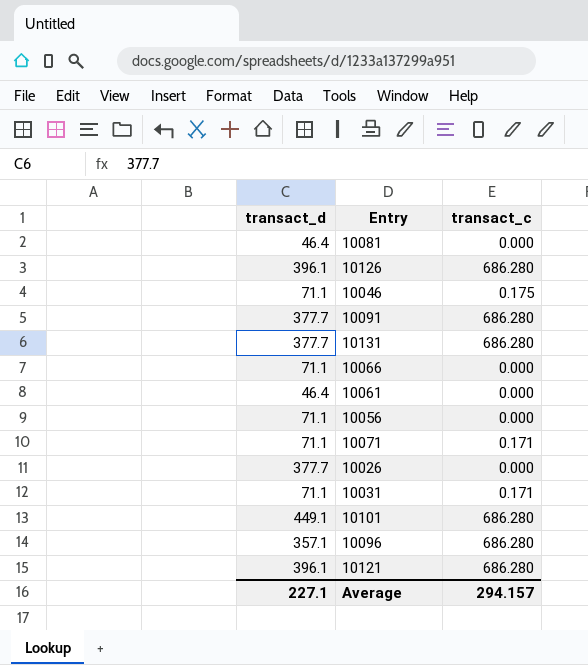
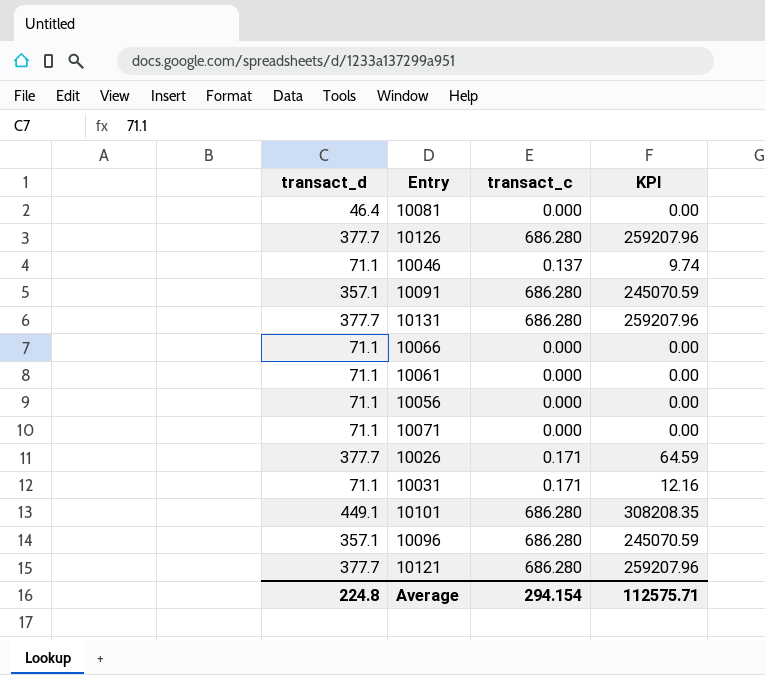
column KPI | formula: none -> [transact_d] * [transact_c]
10126 | transact_d: 396.1 -> 377.7
10046 | transact_c: 0.175 -> 0.137
10091 | transact_d: 377.7 -> 357.1
10061 | transact_d: 46.4 -> 71.1
10071 | transact_c: 0.171 -> 0.000
10026 | transact_c: 0.000 -> 0.171
10121 | transact_d: 396.1 -> 377.7
Average | transact_d: 227.1 -> 224.8
Average | transact_c: 294.157 -> 294.154

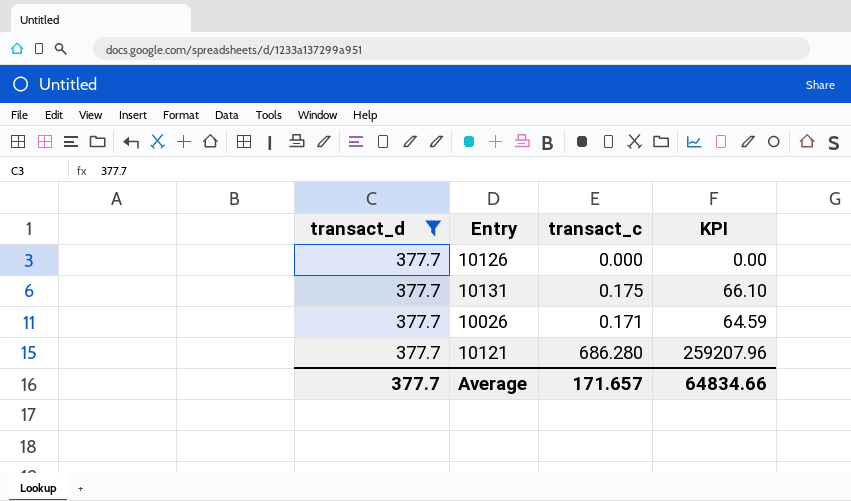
filter: none -> transact_d = 377.7
10126 | transact_c: 686.280 -> 0.000
10126 | KPI: 259207.96 -> 0.00
10131 | transact_c: 686.280 -> 0.175
10131 | KPI: 259207.96 -> 66.10
Average | transact_d: 224.8 -> 377.7
Average | transact_c: 294.154 -> 171.657
Average | KPI: 112575.71 -> 64834.66

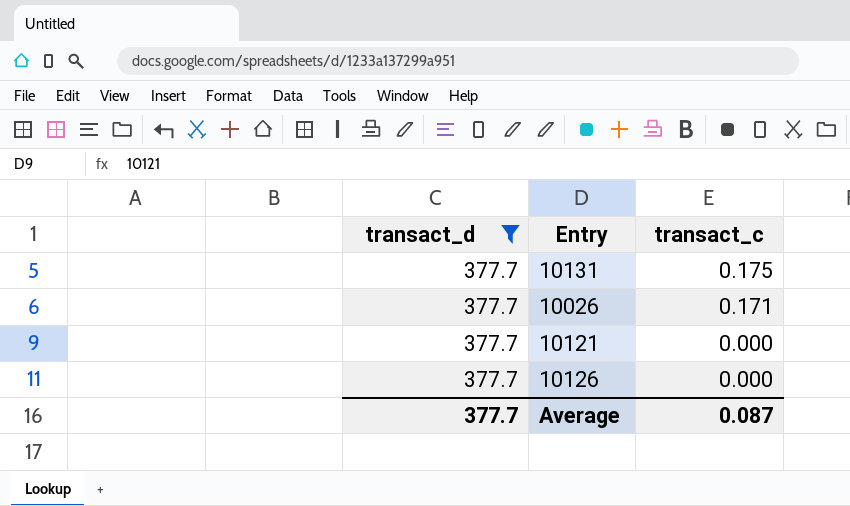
row order: none -> transact_c descending
column KPI | formula: [transact_d] * [transact_c] -> none
10121 | transact_c: 686.280 -> 0.000
Average | transact_c: 171.657 -> 0.087

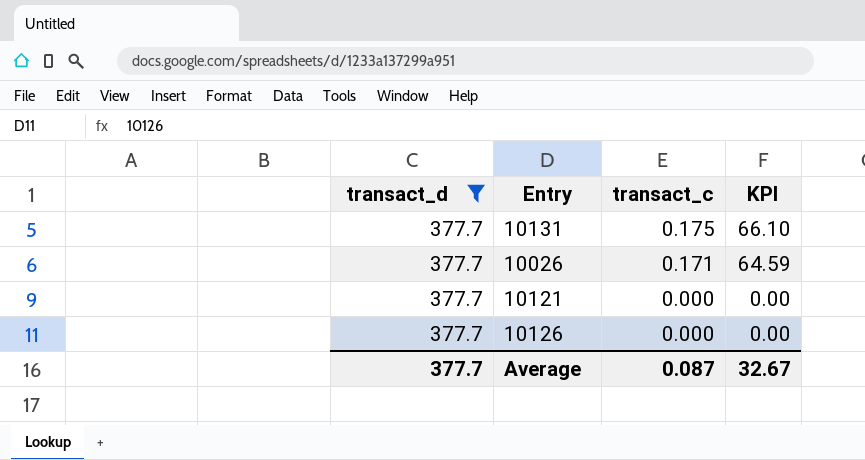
column KPI | formula: none -> [transact_d] * [transact_c]

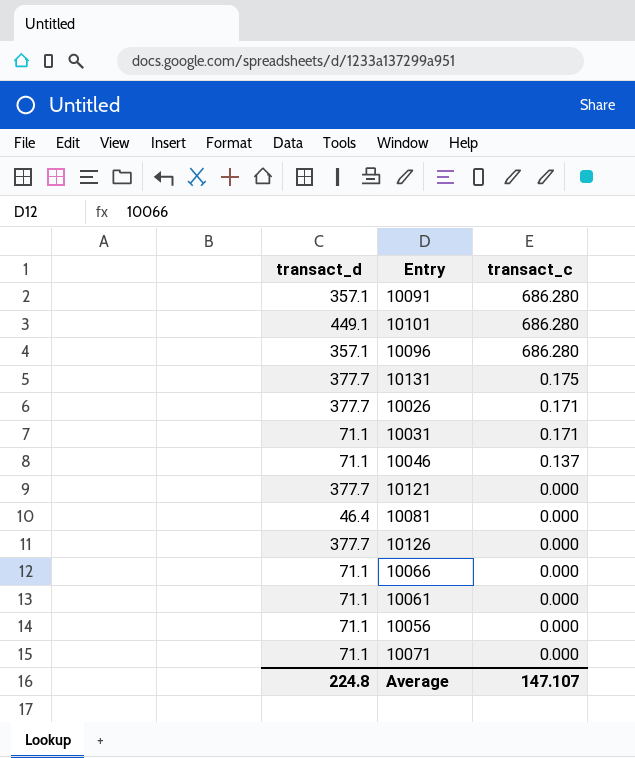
filter: transact_d = 377.7 -> none
column KPI | formula: [transact_d] * [transact_c] -> none
Average | transact_d: 377.7 -> 224.8
Average | transact_c: 0.087 -> 147.107

